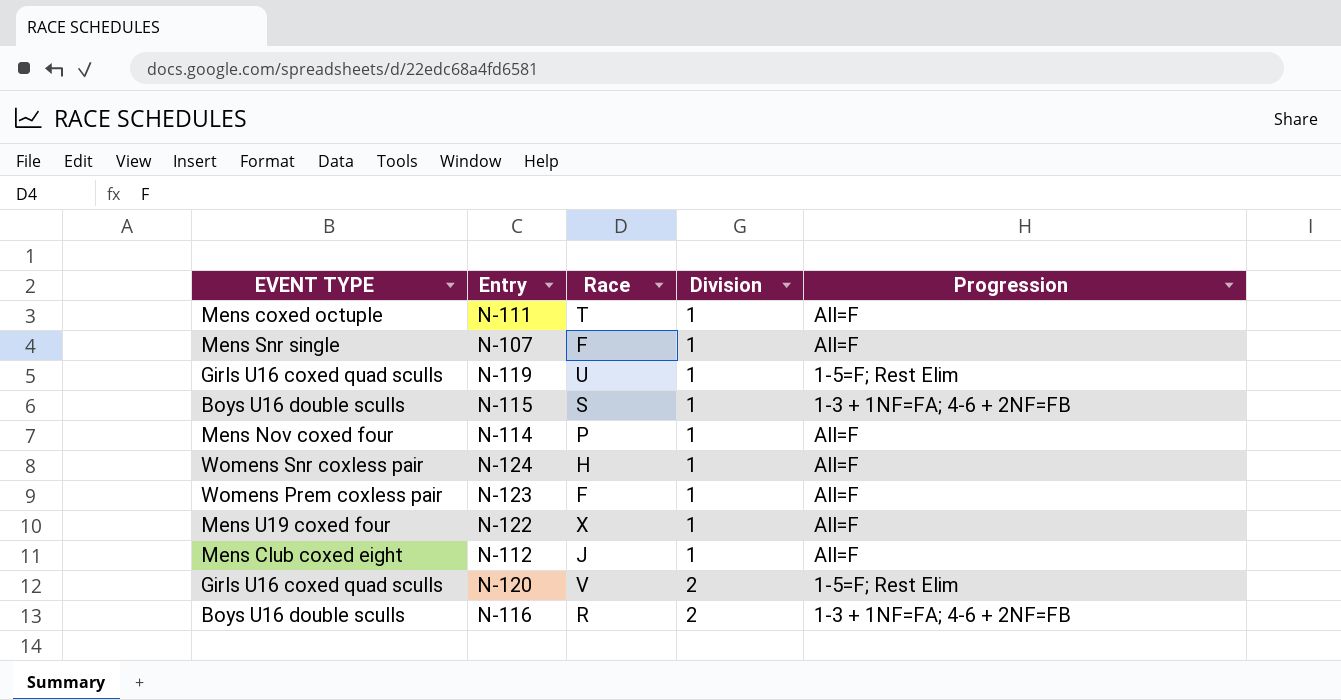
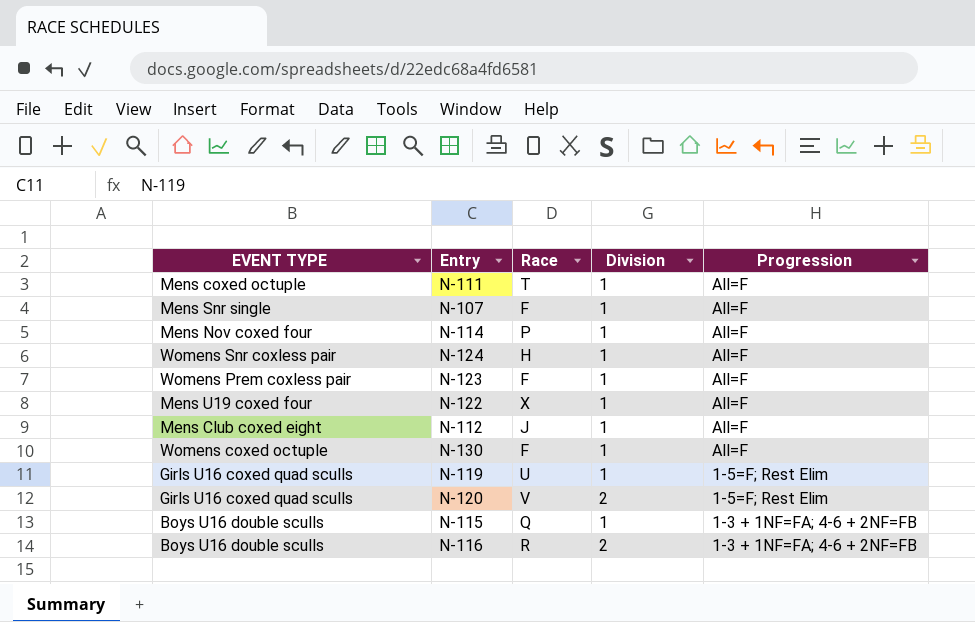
row order: Division ascending -> Progression descending
row N-130: none -> Womens coxed octuple | F | 1 | All=F
N-115 | Race: S -> Q

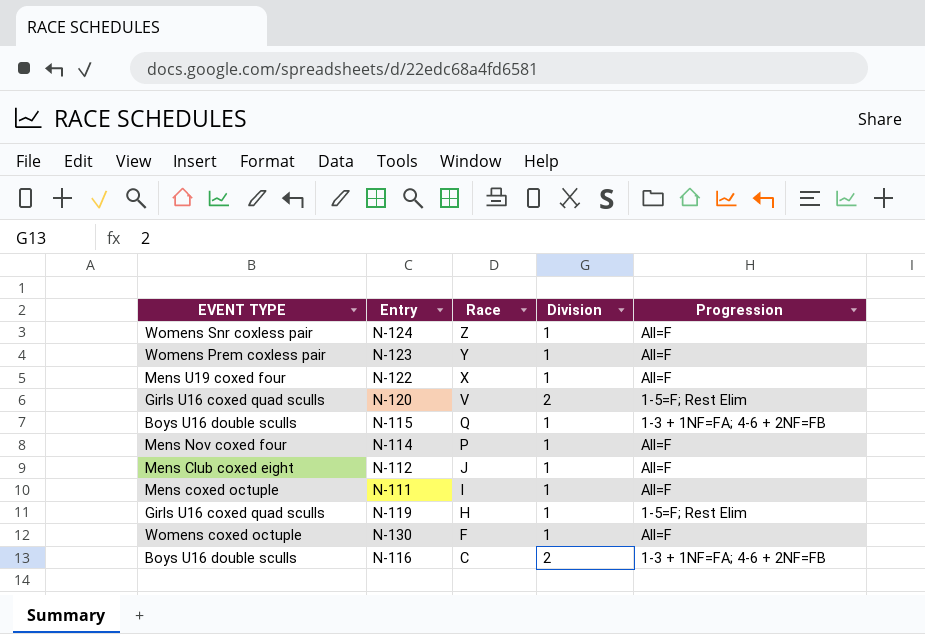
row order: Progression descending -> Race descending
row N-107: Mens Snr single | F | 1 | All=F -> none
N-124 | Race: H -> Z
N-123 | Race: F -> Y
N-111 | Race: T -> I
N-119 | Race: U -> H
N-116 | Race: R -> C

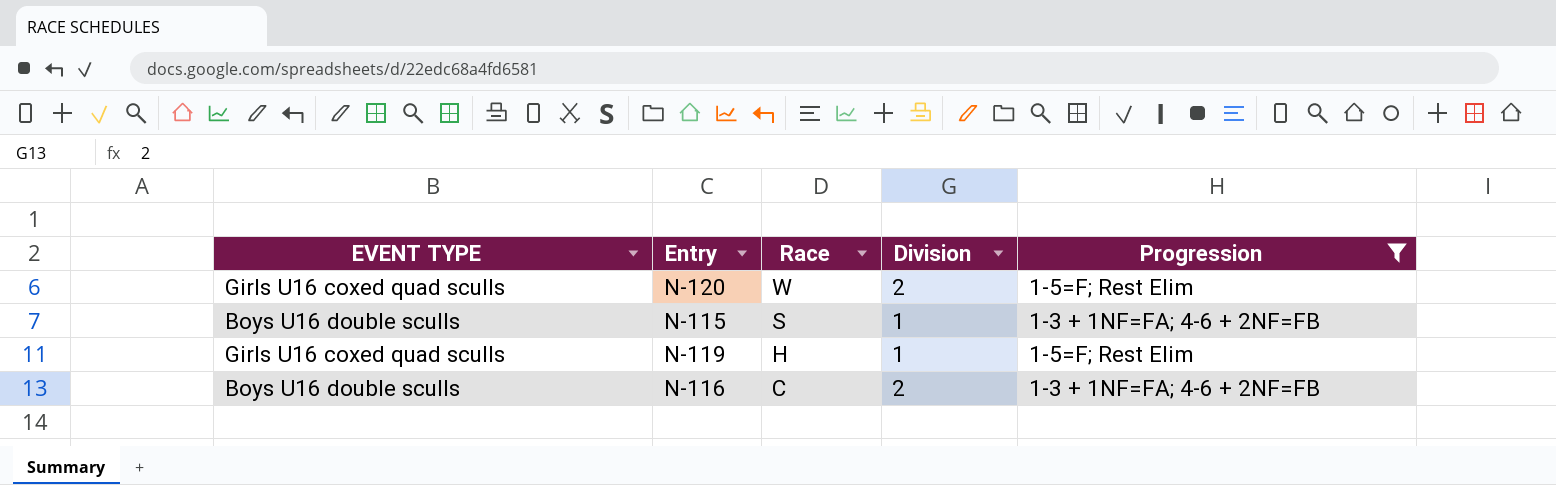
filter: none -> Progression != All=F
N-120 | Race: V -> W
N-115 | Race: Q -> S

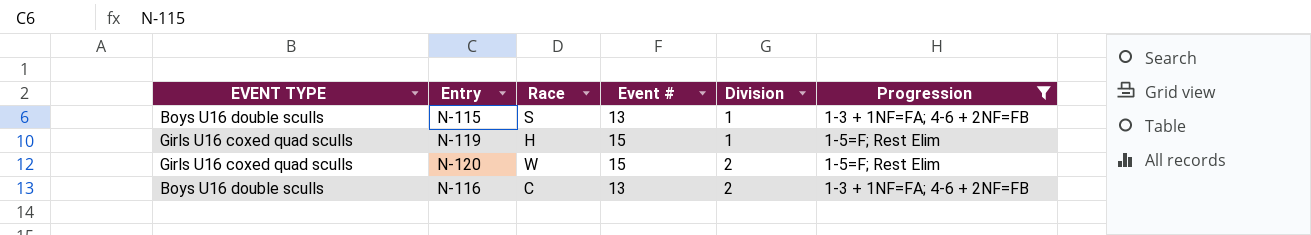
row order: Race descending -> Division ascending
column Event # | position: none -> 4

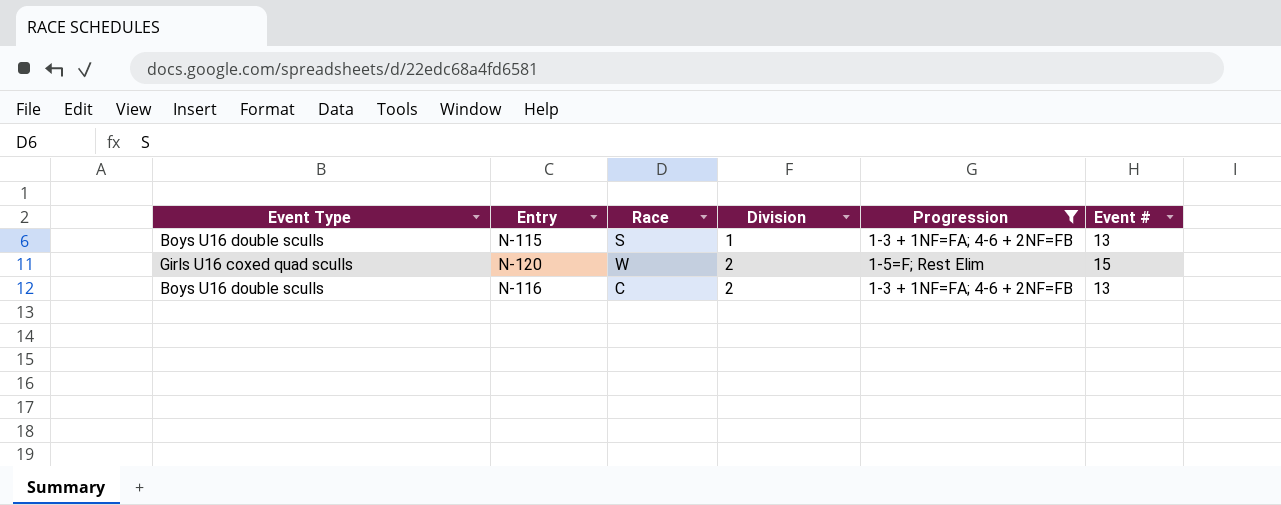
column name: EVENT TYPE -> Event Type
column Event # | position: 4 -> 6
row N-119: Girls U16 coxed quad sculls | H | 15 | 1 | 1-5=F; Rest Elim -> none

